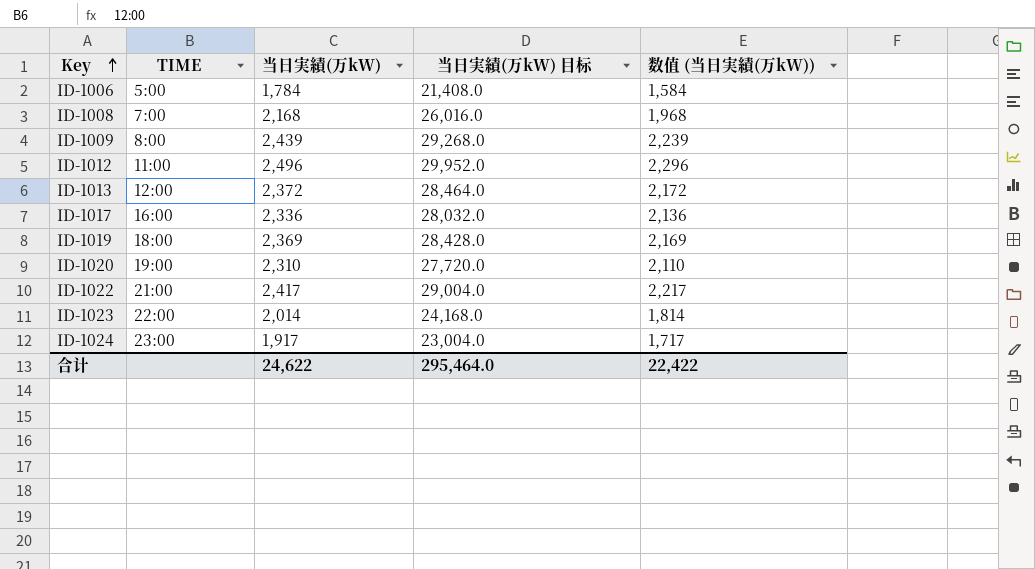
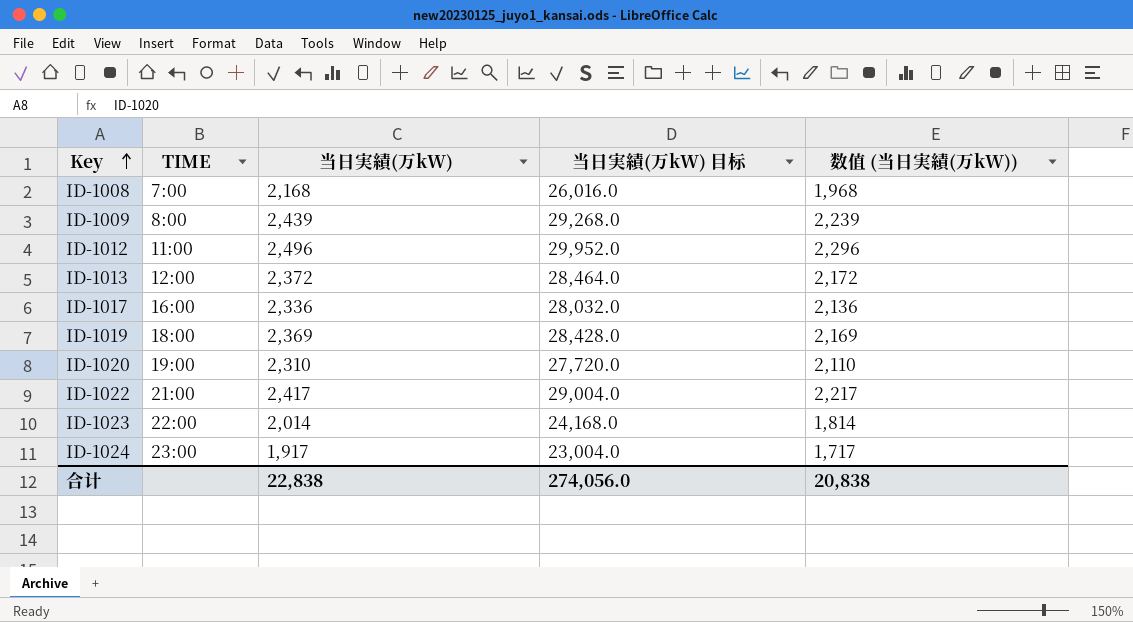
row ID-1006: 5:00 | 1,784 | 21,408.0 | 1,584 -> none
合计 | 当日実績(万kW): 24,622 -> 22,838
合计 | 当日実績(万kW) 目标: 295,464.0 -> 274,056.0
合计 | 数值 (当日実績(万kW)): 22,422 -> 20,838

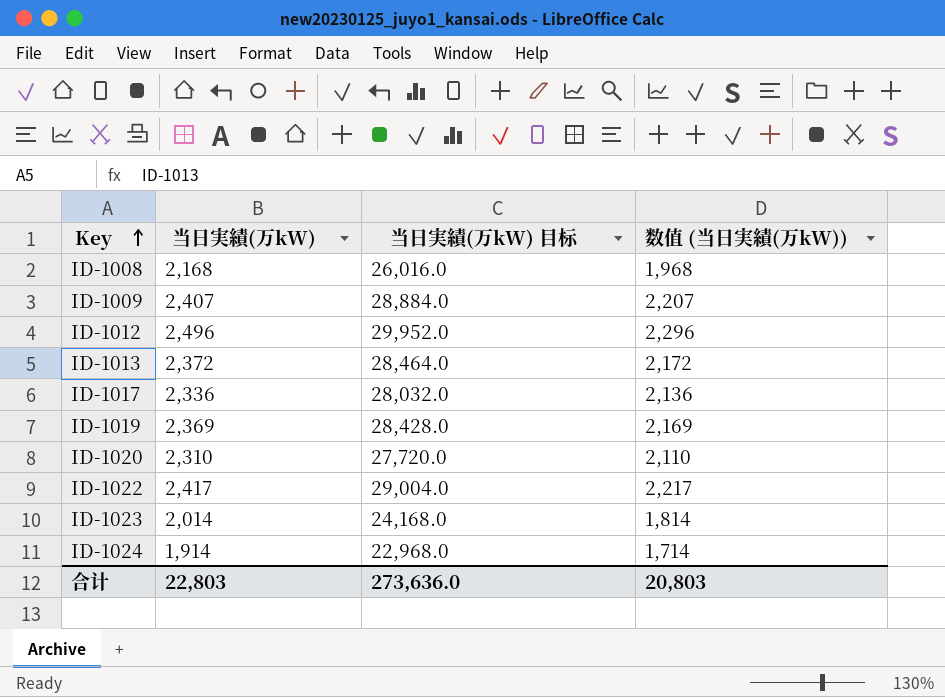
column TIME | position: 2 -> none
ID-1009 | 当日実績(万kW): 2,439 -> 2,407
ID-1009 | 当日実績(万kW) 目标: 29,268.0 -> 28,884.0
ID-1009 | 数值 (当日実績(万kW)): 2,239 -> 2,207
ID-1024 | 当日実績(万kW): 1,917 -> 1,914
ID-1024 | 当日実績(万kW) 目标: 23,004.0 -> 22,968.0
ID-1024 | 数值 (当日実績(万kW)): 1,717 -> 1,714
合计 | 当日実績(万kW): 22,838 -> 22,803
合计 | 当日実績(万kW) 目标: 274,056.0 -> 273,636.0
合计 | 数值 (当日実績(万kW)): 20,838 -> 20,803

